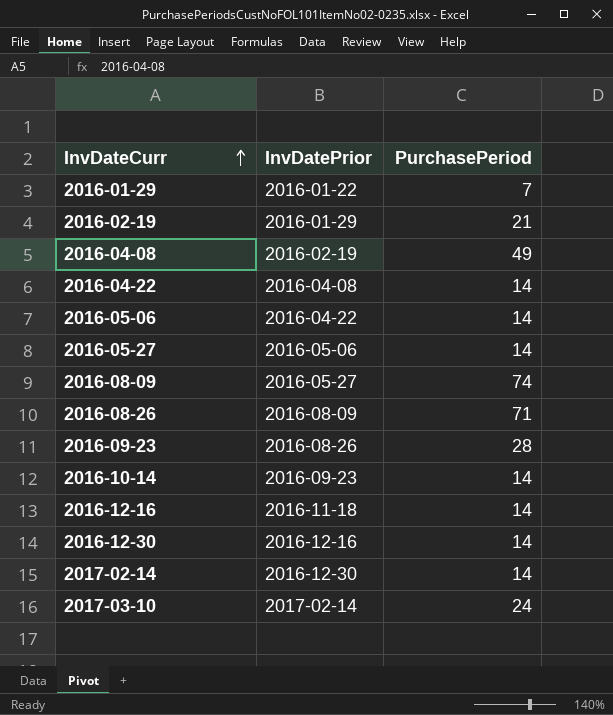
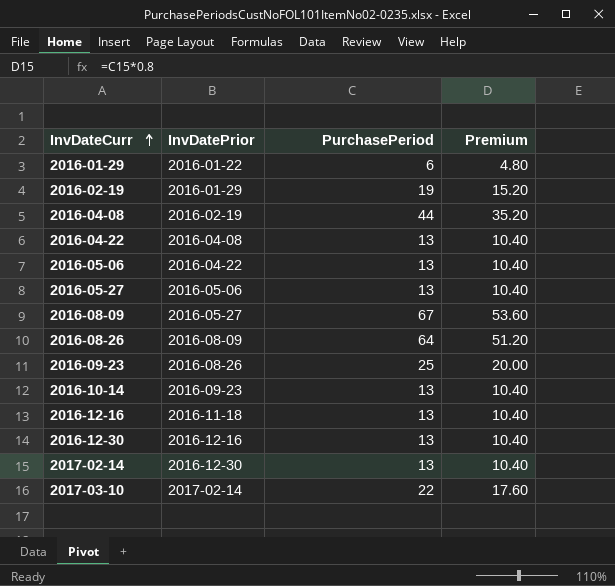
column Premium | formula: none -> [PurchasePeriod] * 0.8
2016-01-29 | PurchasePeriod: 7 -> 6
2016-02-19 | PurchasePeriod: 21 -> 19
2016-04-08 | PurchasePeriod: 49 -> 44
2016-04-22 | PurchasePeriod: 14 -> 13
2016-05-06 | PurchasePeriod: 14 -> 13
2016-05-27 | PurchasePeriod: 14 -> 13
2016-08-09 | PurchasePeriod: 74 -> 67
2016-08-26 | PurchasePeriod: 71 -> 64
2016-09-23 | PurchasePeriod: 28 -> 25
2016-10-14 | PurchasePeriod: 14 -> 13
2016-12-16 | PurchasePeriod: 14 -> 13
2016-12-30 | PurchasePeriod: 14 -> 13
2017-02-14 | PurchasePeriod: 14 -> 13
2017-03-10 | PurchasePeriod: 24 -> 22

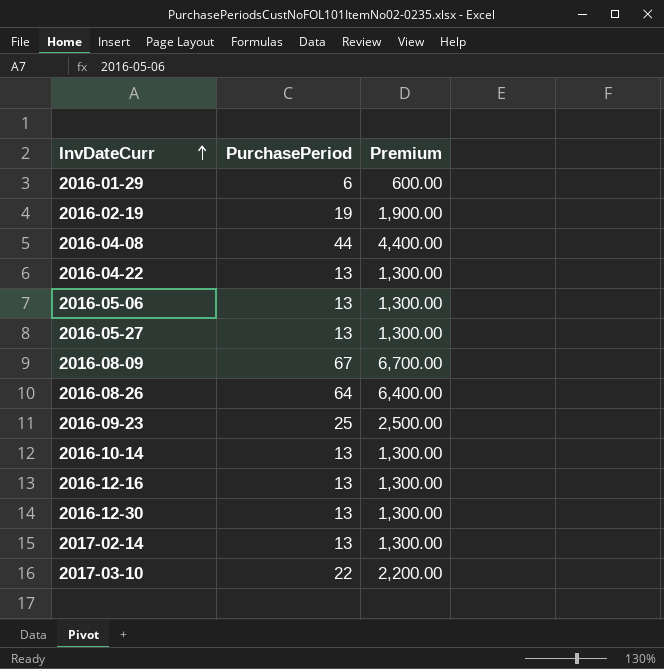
column InvDatePrior | position: 2 -> none
column Premium | formula: [PurchasePeriod] * 0.8 -> [PurchasePeriod] * 100

